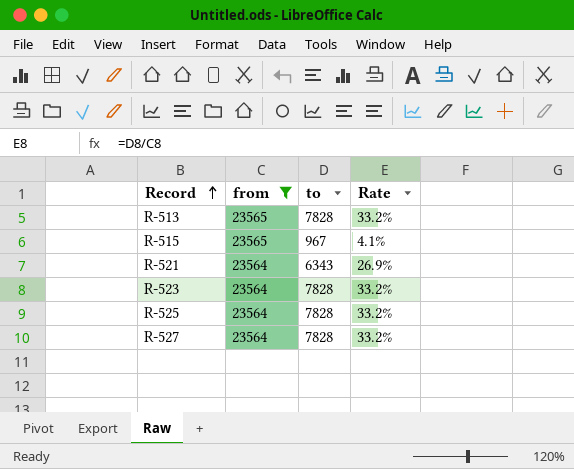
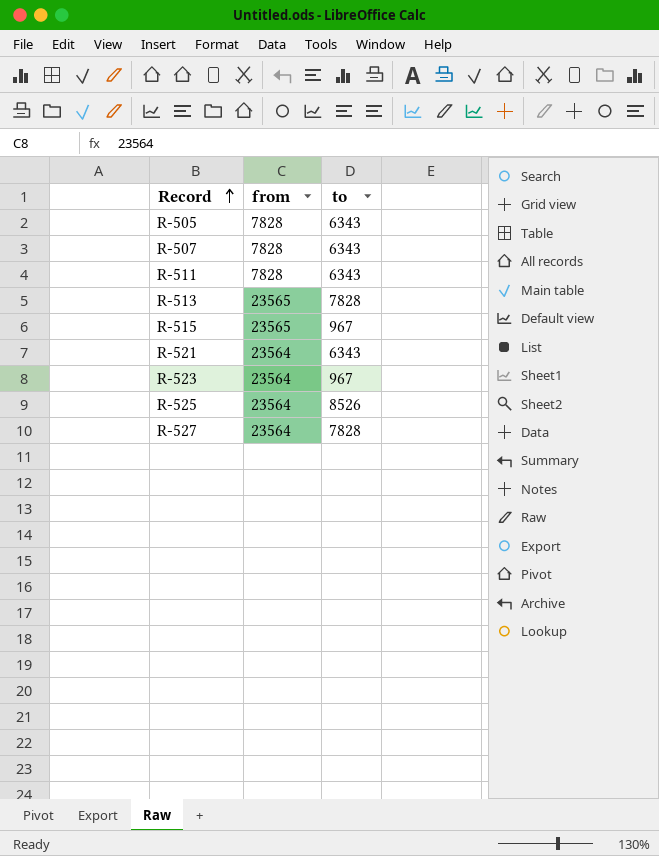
filter: from != 7828 -> none
column Rate | formula: [to] / [from] -> none
R-523 | to: 7828 -> 967
R-525 | to: 7828 -> 8526

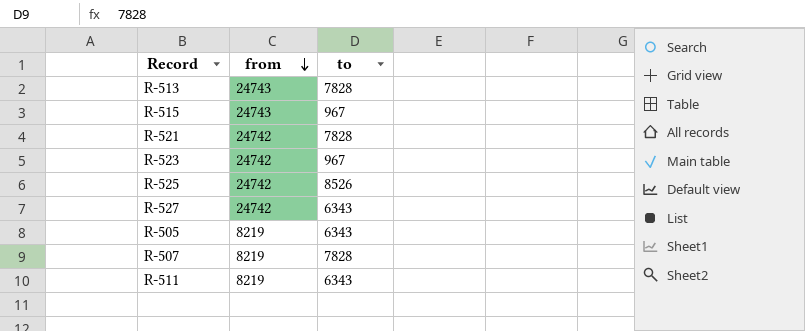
row order: Record ascending -> from descending
R-513 | from: 23565 -> 24743
R-515 | from: 23565 -> 24743
R-521 | from: 23564 -> 24742
R-521 | to: 6343 -> 7828
R-523 | from: 23564 -> 24742
R-525 | from: 23564 -> 24742
R-527 | from: 23564 -> 24742
R-527 | to: 7828 -> 6343
R-505 | from: 7828 -> 8219
R-507 | from: 7828 -> 8219
R-507 | to: 6343 -> 7828
R-511 | from: 7828 -> 8219

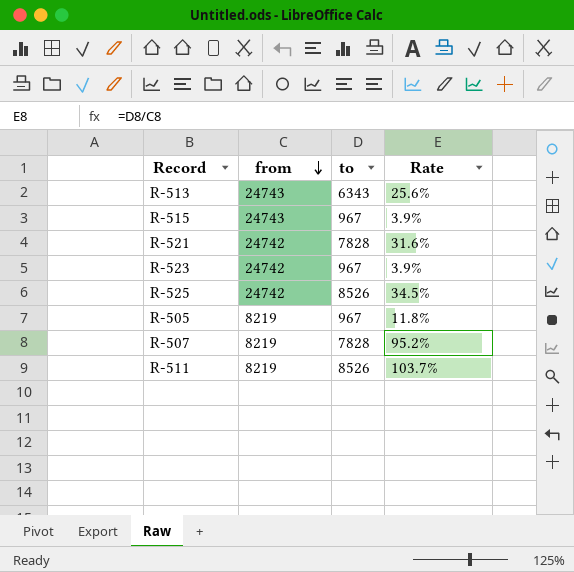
column Rate | formula: none -> [to] / [from]
row R-527: 24742 | 6343 -> none
R-513 | to: 7828 -> 6343
R-505 | to: 6343 -> 967
R-511 | to: 6343 -> 8526

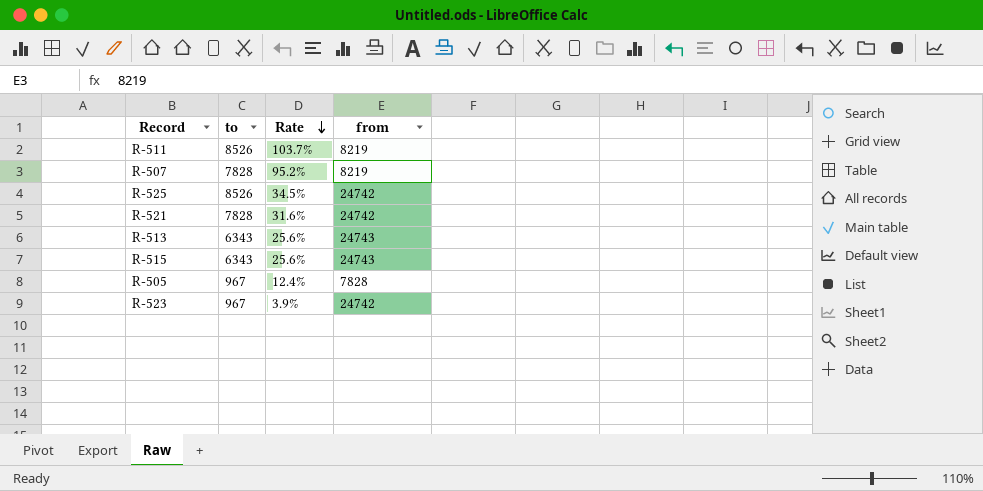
row order: from descending -> Rate descending
column from | position: 2 -> 4
R-515 | to: 967 -> 6343
R-515 | Rate: 3.9% -> 25.6%
R-505 | Rate: 11.8% -> 12.4%
R-505 | from: 8219 -> 7828

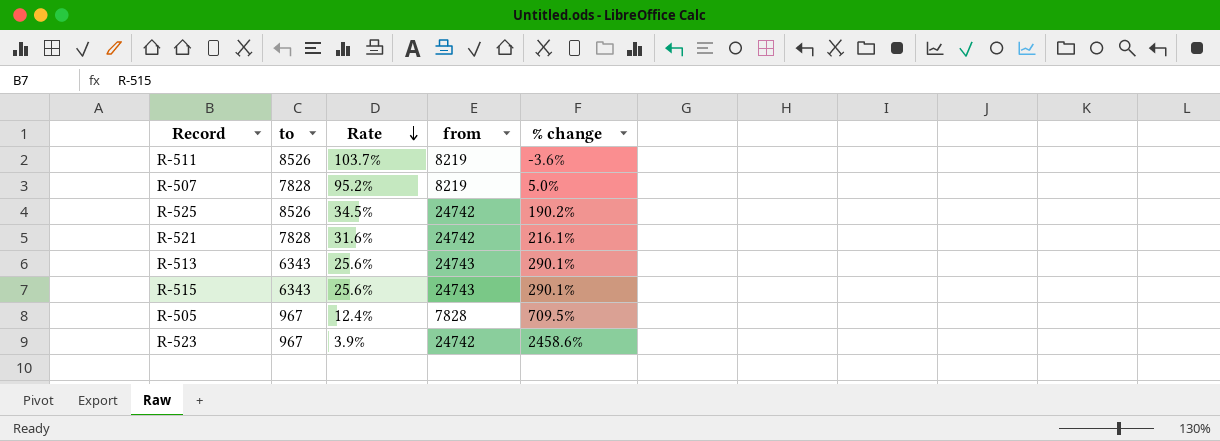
column % change | formula: none -> ([from] - [to]) / [to]

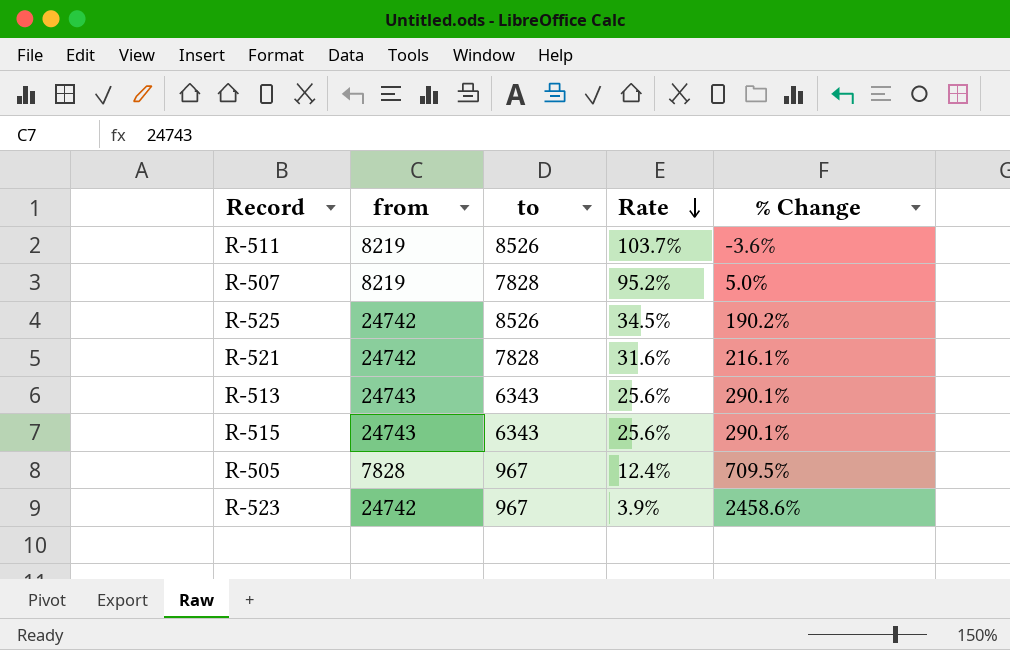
column from | position: 4 -> 2
column name: % change -> % Change

